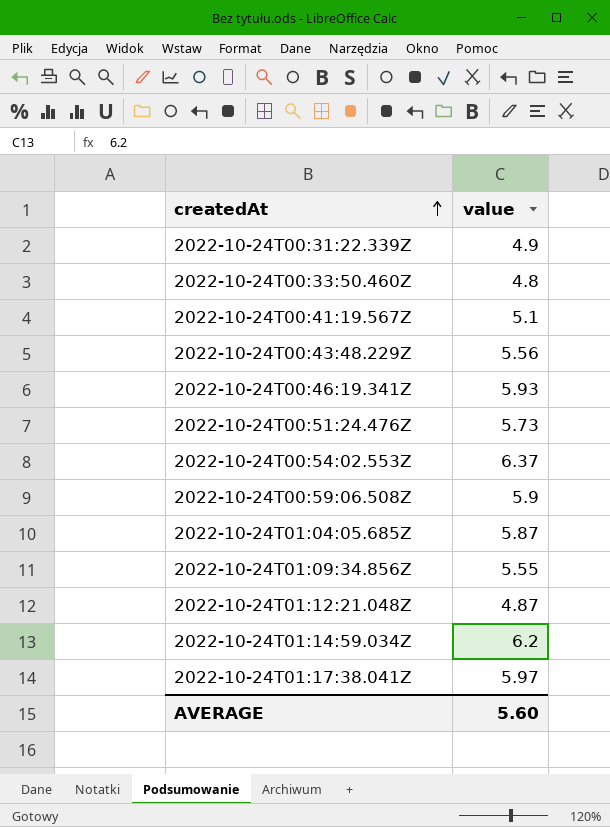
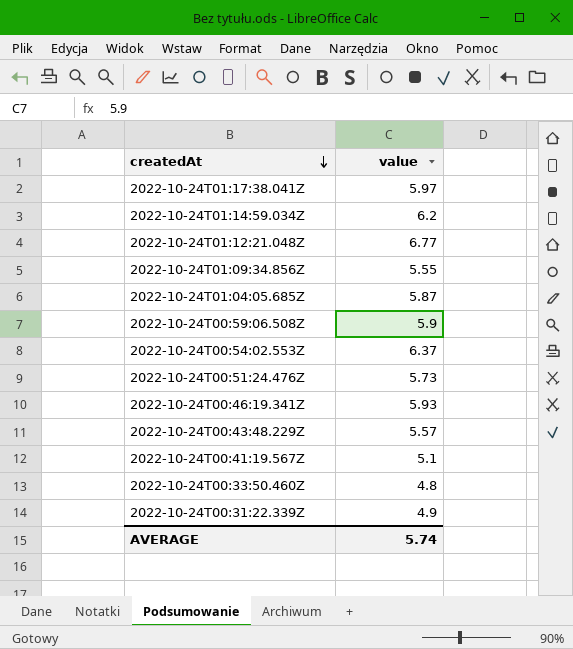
row order: createdAt ascending -> createdAt descending
2022-10-24T01:12:21.048Z | value: 4.87 -> 6.77
2022-10-24T00:43:48.229Z | value: 5.56 -> 5.57
AVERAGE | value: 5.60 -> 5.74

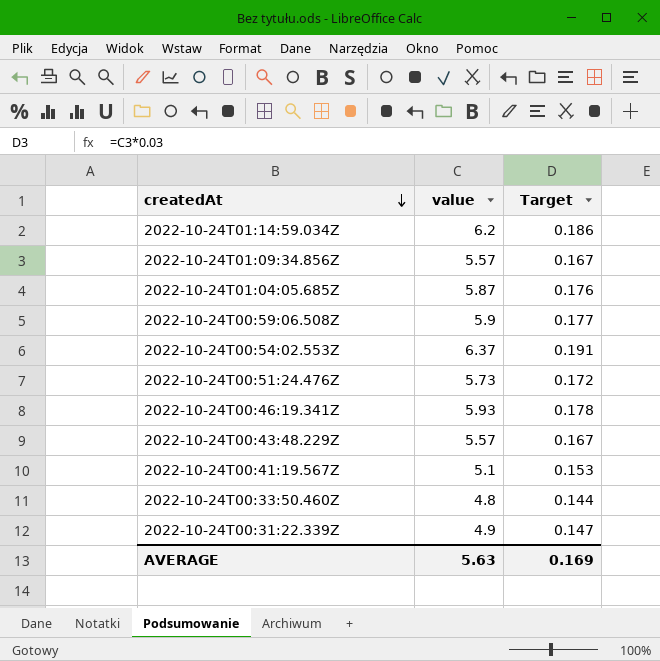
column Target | formula: none -> [value] * 0.03
row 2022-10-24T01:17:38.041Z: 5.97 -> none
row 2022-10-24T01:12:21.048Z: 6.77 -> none
2022-10-24T01:09:34.856Z | value: 5.55 -> 5.57
AVERAGE | value: 5.74 -> 5.63

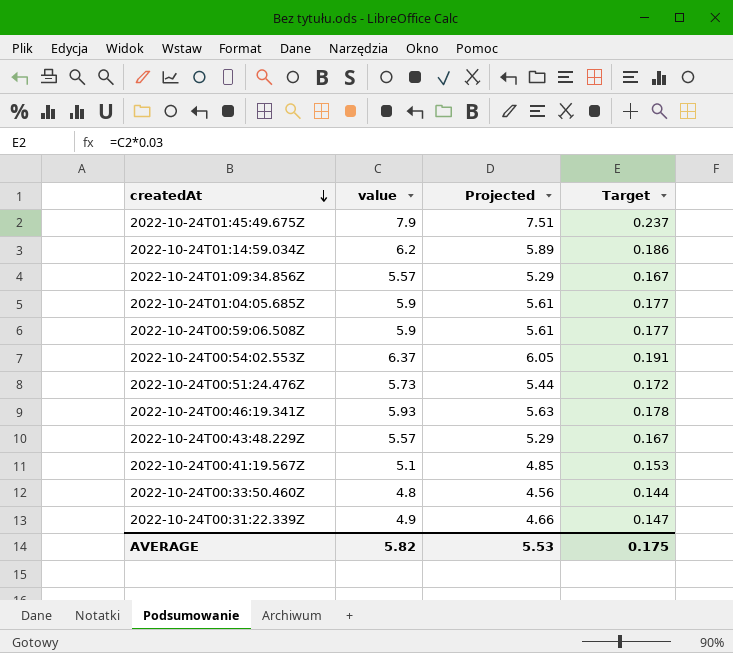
column Projected | formula: none -> [value] * 0.95
row 2022-10-24T01:45:49.675Z: none -> 7.9 | 7.51 | 0.237
2022-10-24T01:04:05.685Z | value: 5.87 -> 5.9
2022-10-24T01:04:05.685Z | Target: 0.176 -> 0.177
AVERAGE | value: 5.63 -> 5.82
AVERAGE | Target: 0.169 -> 0.175

